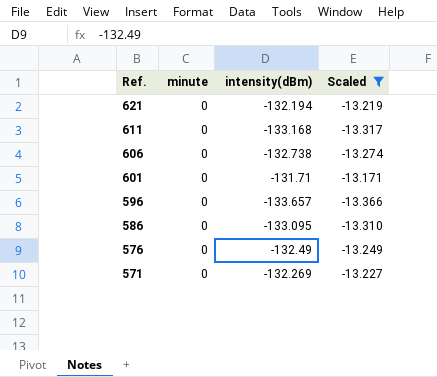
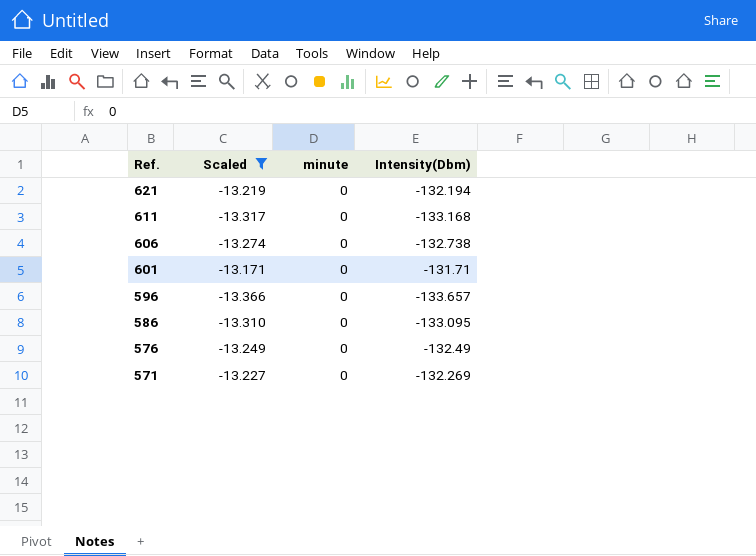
column Scaled | position: 4 -> 2
column name: intensity(dBm) -> Intensity(Dbm)

